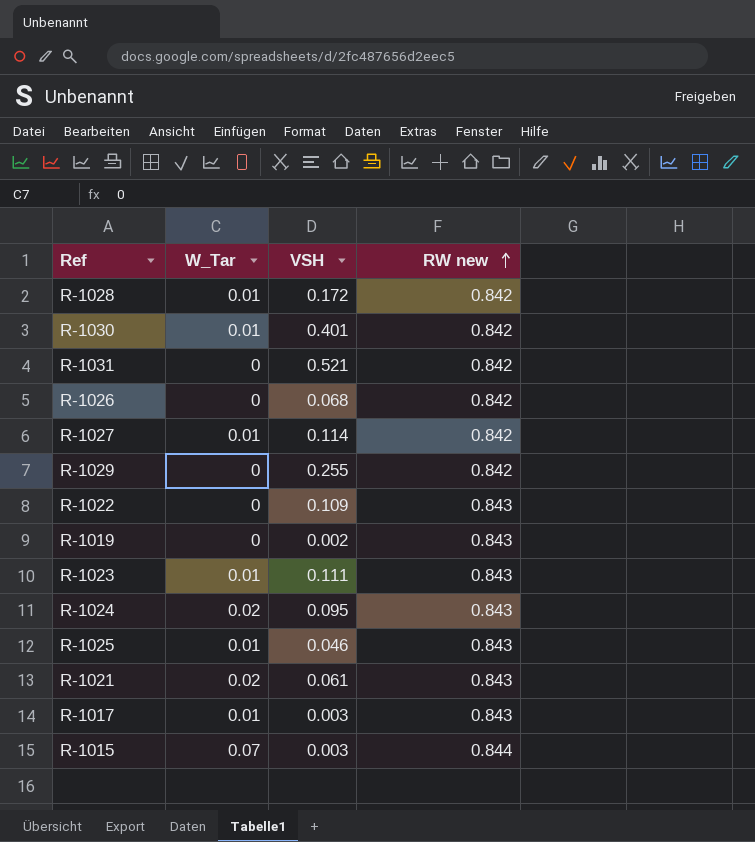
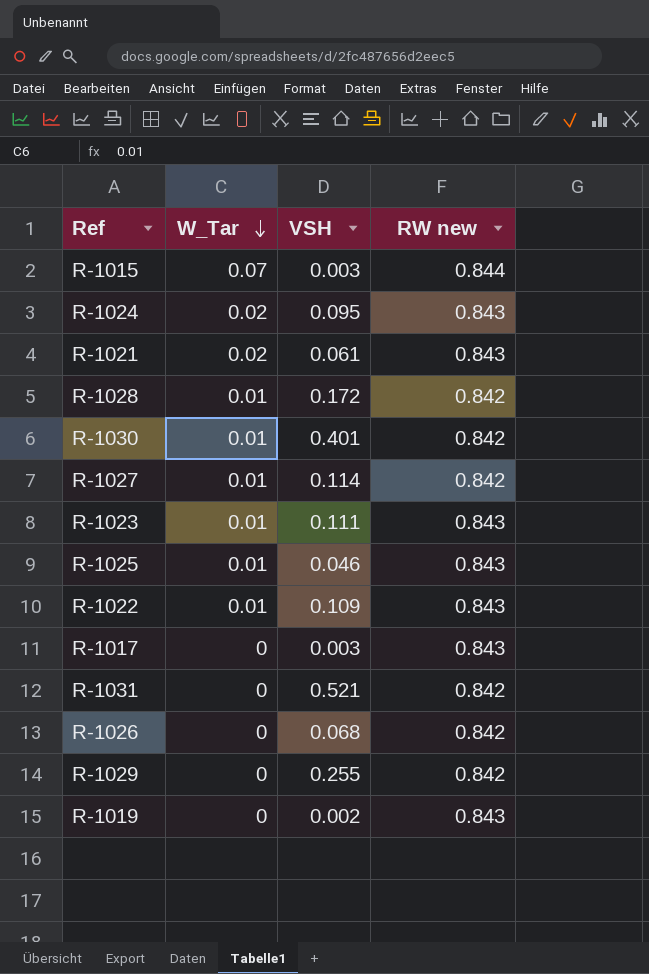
row order: RW new ascending -> W_Tar descending
R-1022 | W_Tar: 0 -> 0.01
R-1017 | W_Tar: 0.01 -> 0

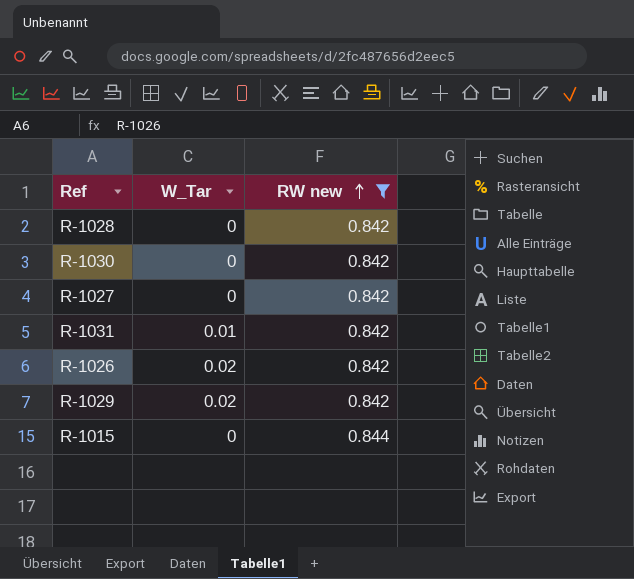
filter: none -> RW new != 0.843
row order: W_Tar descending -> RW new ascending
column VSH | position: 3 -> none
R-1028 | W_Tar: 0.01 -> 0
R-1030 | W_Tar: 0.01 -> 0
R-1027 | W_Tar: 0.01 -> 0
R-1031 | W_Tar: 0 -> 0.01
R-1026 | W_Tar: 0 -> 0.02
R-1029 | W_Tar: 0 -> 0.02
R-1015 | W_Tar: 0.07 -> 0

